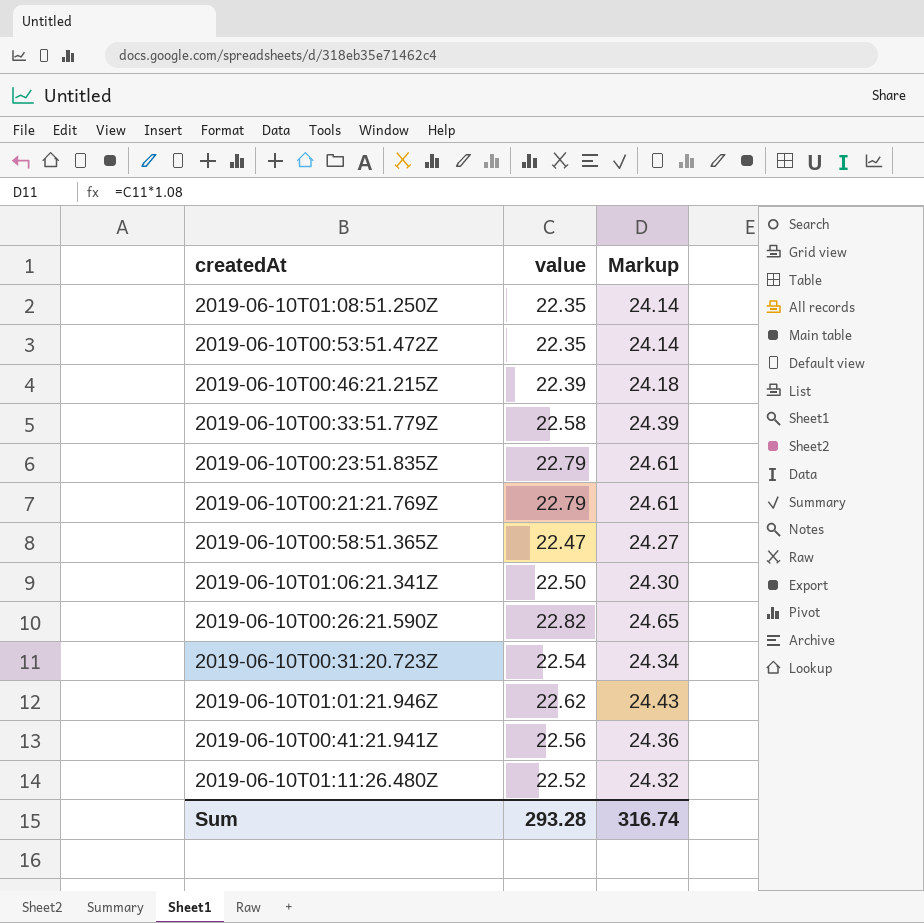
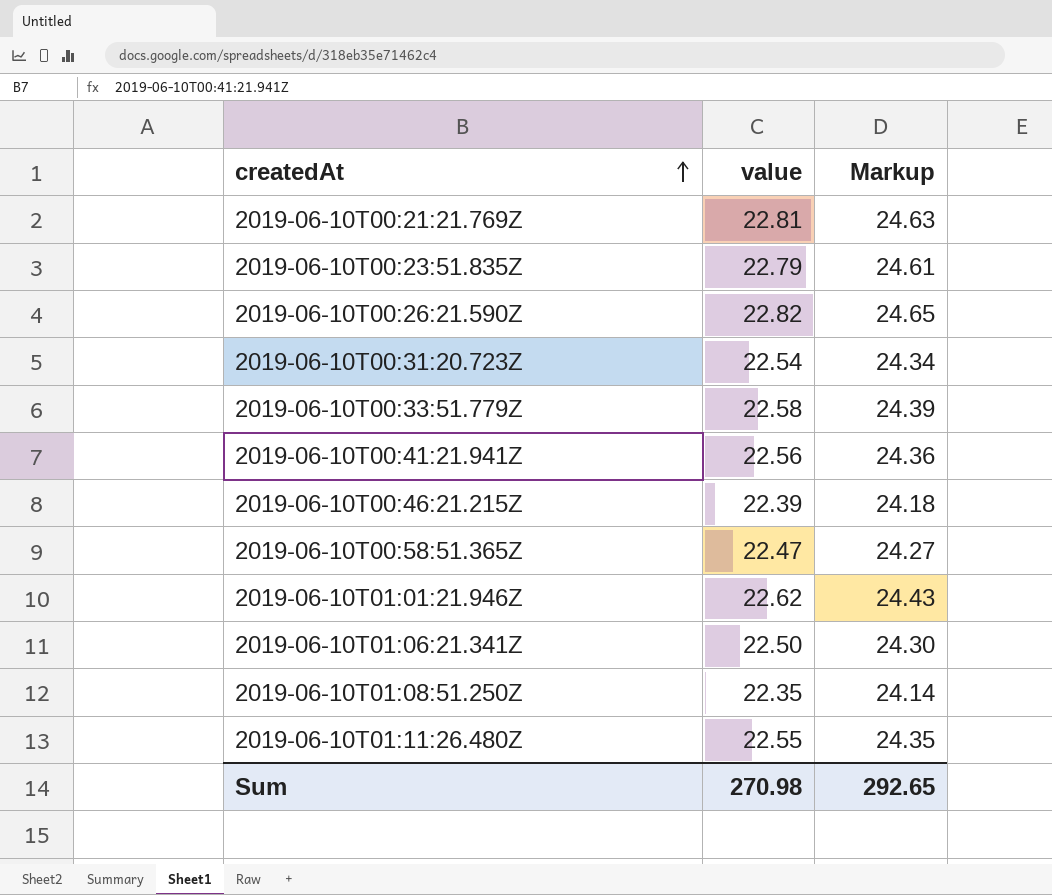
row order: none -> createdAt ascending
row 2019-06-10T00:53:51.472Z: 22.35 | 24.14 -> none
2019-06-10T00:21:21.769Z | value: 22.79 -> 22.81
2019-06-10T00:21:21.769Z | Markup: 24.61 -> 24.63
2019-06-10T01:11:26.480Z | value: 22.52 -> 22.55
2019-06-10T01:11:26.480Z | Markup: 24.32 -> 24.35
Sum | value: 293.28 -> 270.98
Sum | Markup: 316.74 -> 292.65

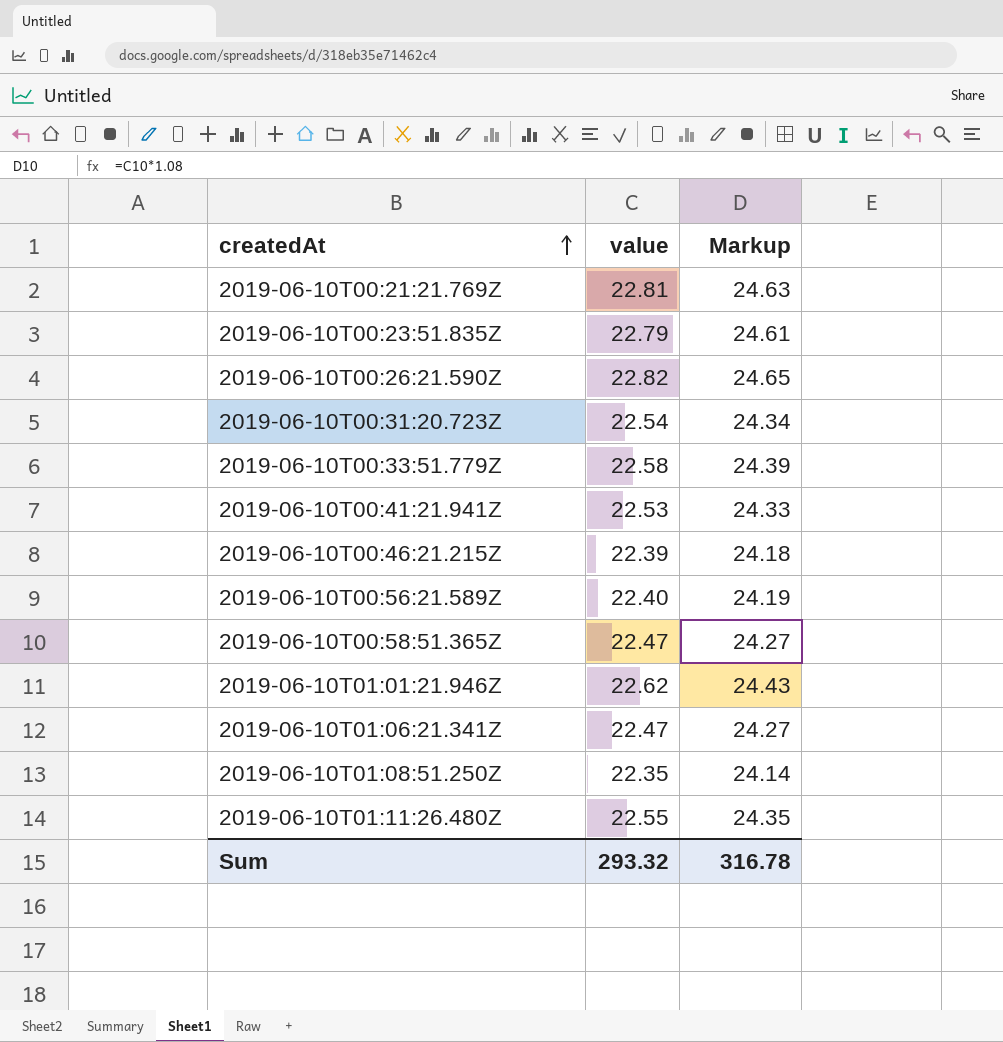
2019-06-10T00:41:21.941Z | value: 22.56 -> 22.53
2019-06-10T00:41:21.941Z | Markup: 24.36 -> 24.33
row 2019-06-10T00:56:21.589Z: none -> 22.40 | 24.19
2019-06-10T01:06:21.341Z | value: 22.50 -> 22.47
2019-06-10T01:06:21.341Z | Markup: 24.30 -> 24.27
Sum | value: 270.98 -> 293.32
Sum | Markup: 292.65 -> 316.78

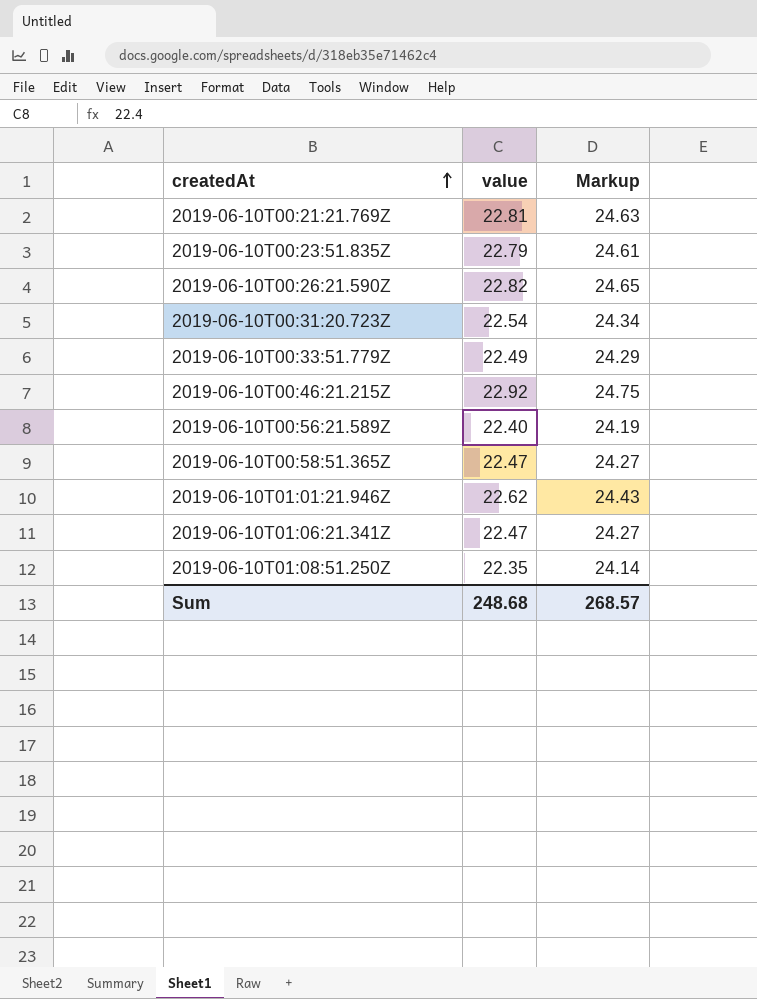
row 2019-06-10T00:41:21.941Z: 22.53 | 24.33 -> none
row 2019-06-10T01:11:26.480Z: 22.55 | 24.35 -> none
2019-06-10T00:33:51.779Z | value: 22.58 -> 22.49
2019-06-10T00:33:51.779Z | Markup: 24.39 -> 24.29
2019-06-10T00:46:21.215Z | value: 22.39 -> 22.92
2019-06-10T00:46:21.215Z | Markup: 24.18 -> 24.75
Sum | value: 293.32 -> 248.68
Sum | Markup: 316.78 -> 268.57

